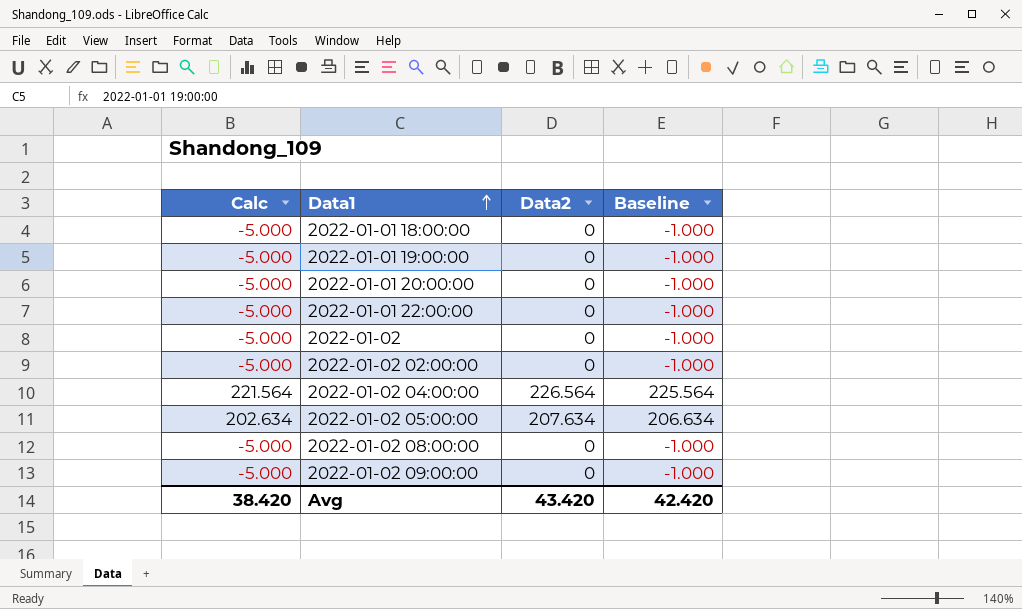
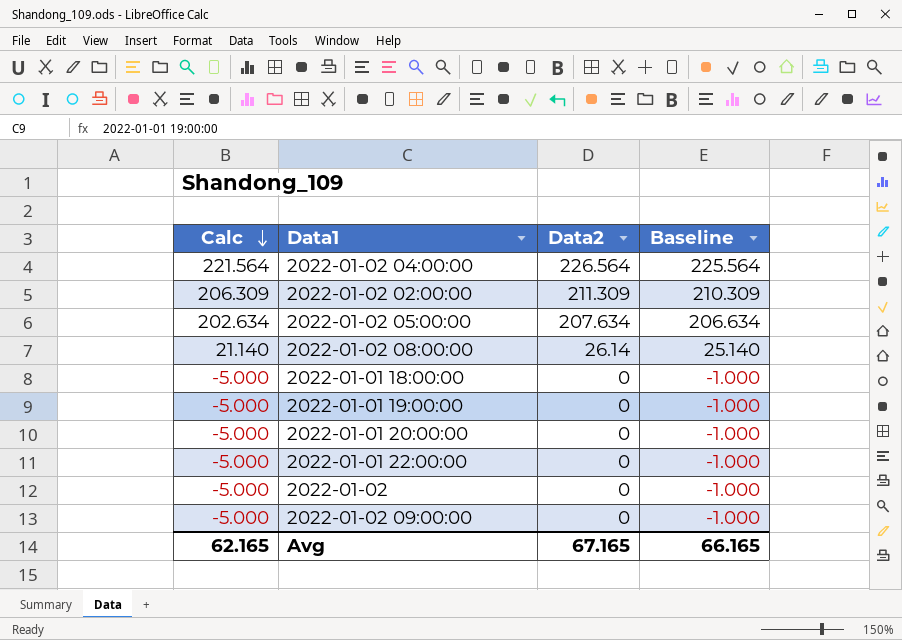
row order: Data1 ascending -> Calc descending
2022-01-02 02:00:00 | Calc: -5.000 -> 206.309
2022-01-02 02:00:00 | Data2: 0 -> 211.309
2022-01-02 02:00:00 | Baseline: -1.000 -> 210.309
2022-01-02 08:00:00 | Calc: -5.000 -> 21.140
2022-01-02 08:00:00 | Data2: 0 -> 26.14
2022-01-02 08:00:00 | Baseline: -1.000 -> 25.140
Avg | Calc: 38.420 -> 62.165
Avg | Data2: 43.420 -> 67.165
Avg | Baseline: 42.420 -> 66.165

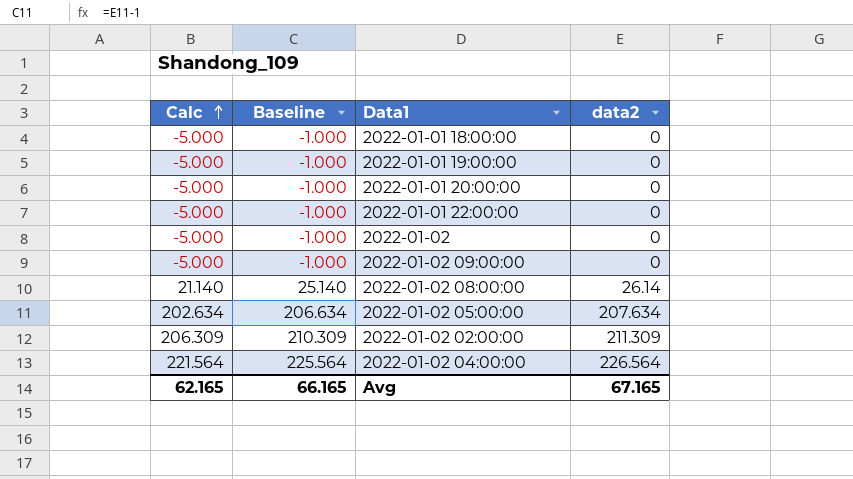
row order: Calc descending -> Calc ascending
column Baseline | position: 4 -> 2
column name: Data2 -> data2

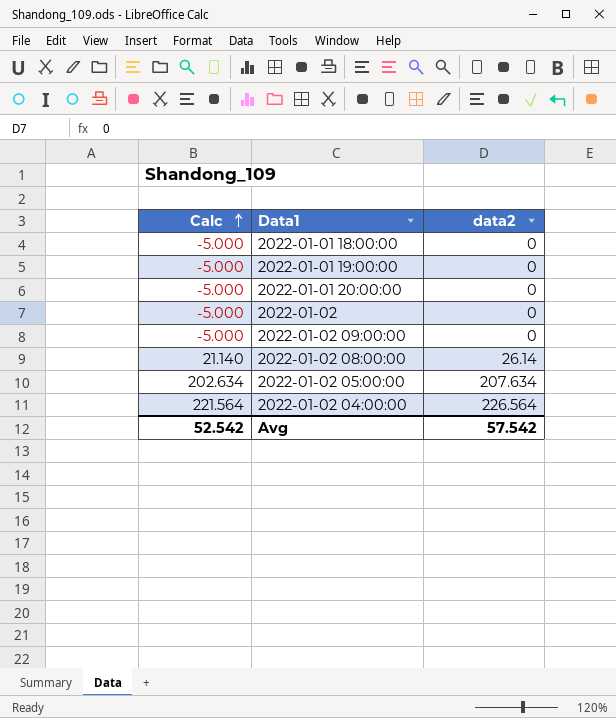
column Baseline | formula: [data2] - 1 -> none
row 2022-01-01 22:00:00: -5.000 | -1.000 | 0 -> none
row 2022-01-02 02:00:00: 206.309 | 210.309 | 211.309 -> none
Avg | Calc: 62.165 -> 52.542
Avg | data2: 67.165 -> 57.542

